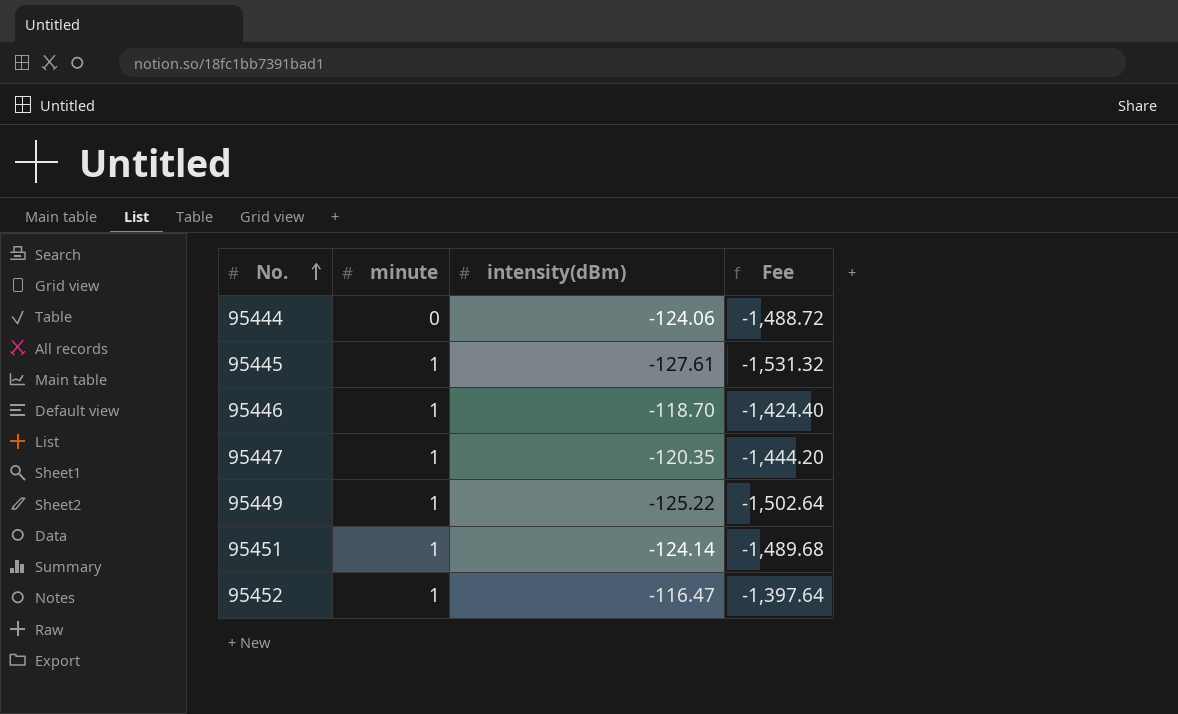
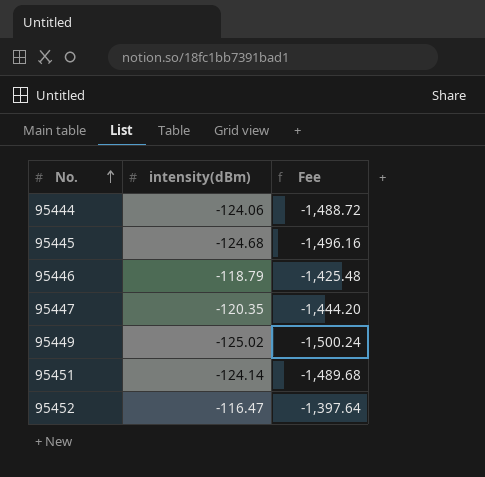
column minute | position: 2 -> none
95445 | intensity(dBm): -127.61 -> -124.68
95445 | Fee: -1,531.32 -> -1,496.16
95446 | intensity(dBm): -118.70 -> -118.79
95446 | Fee: -1,424.40 -> -1,425.48
95449 | intensity(dBm): -125.22 -> -125.02
95449 | Fee: -1,502.64 -> -1,500.24

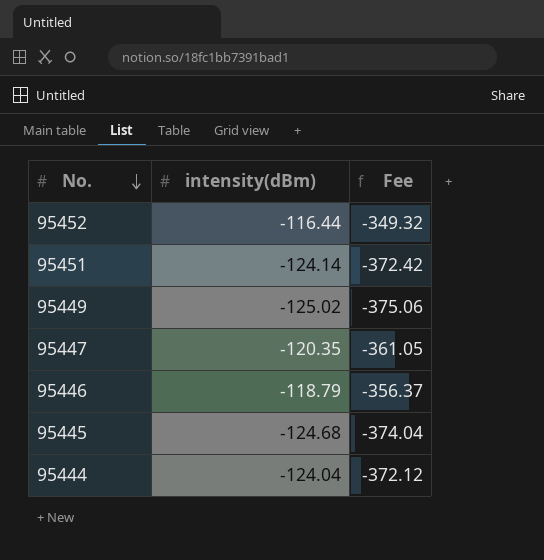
row order: No. ascending -> No. descending
column Fee | formula: [intensity(dBm)] * 12 -> [intensity(dBm)] * 3
95452 | intensity(dBm): -116.47 -> -116.44
95444 | intensity(dBm): -124.06 -> -124.04

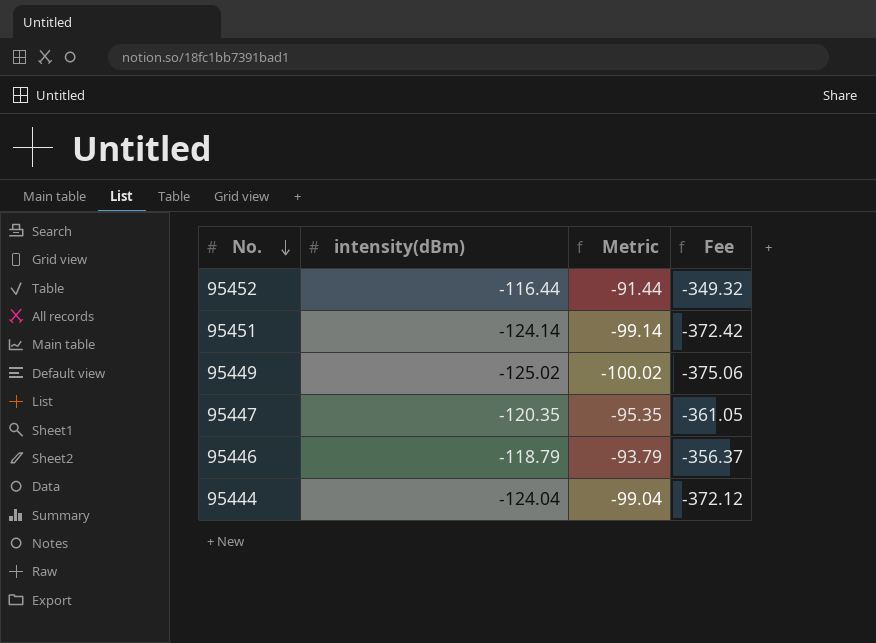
column Metric | formula: none -> [intensity(dBm)] + 25
row 95445: -124.68 | -374.04 -> none

